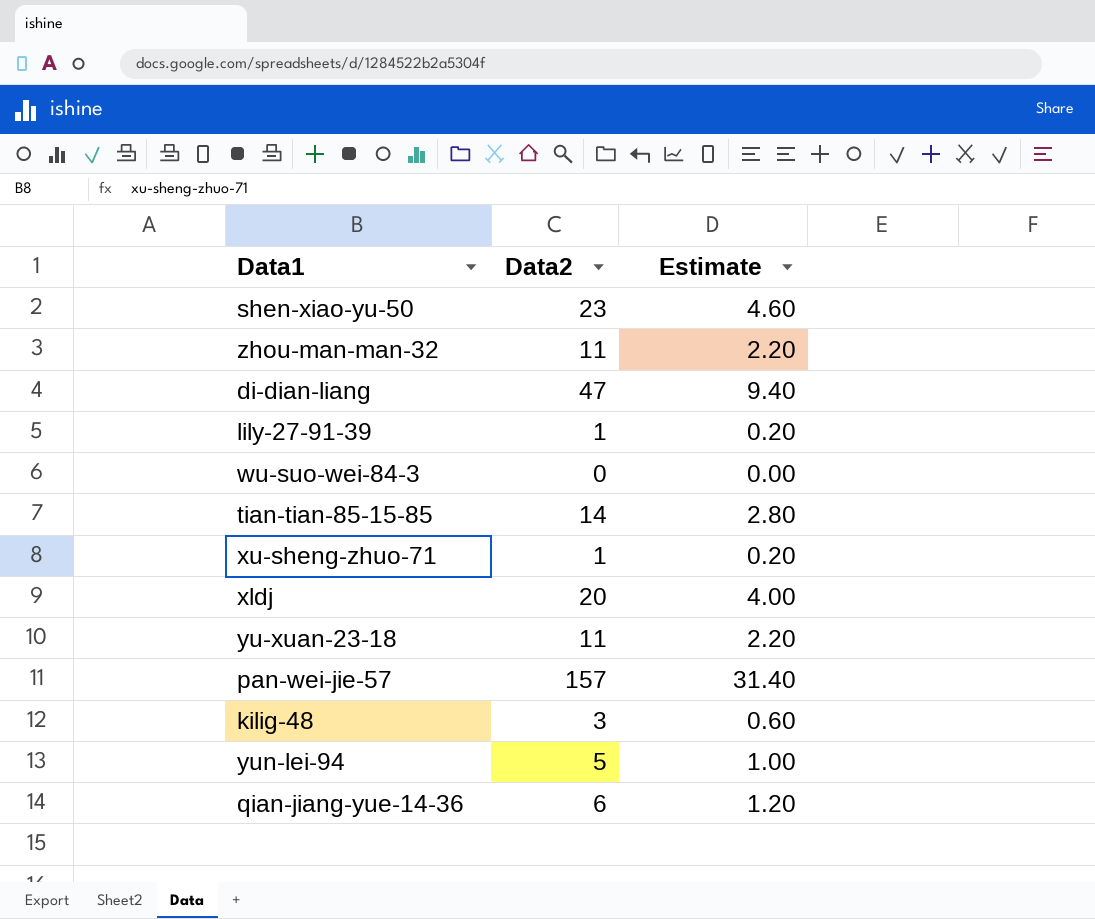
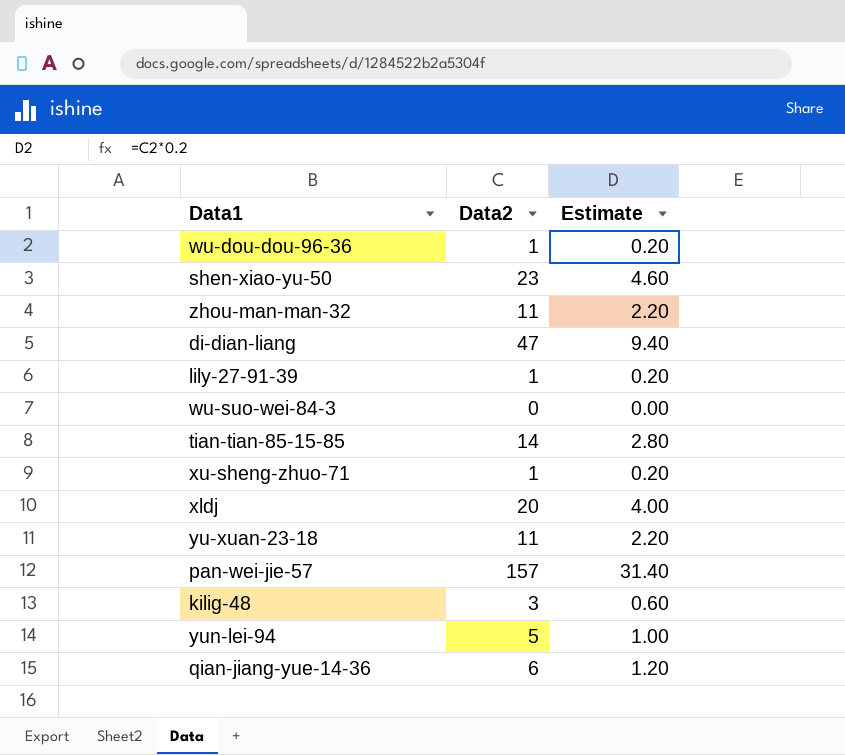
row wu-dou-dou-96-36: none -> 1 | 0.20

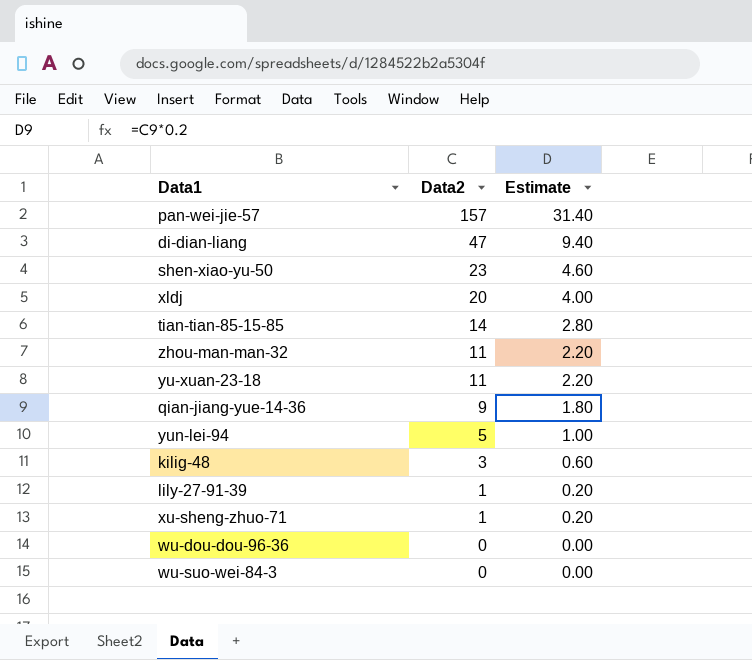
row order: none -> Data2 descending
qian-jiang-yue-14-36 | Data2: 6 -> 9
qian-jiang-yue-14-36 | Estimate: 1.20 -> 1.80
wu-dou-dou-96-36 | Data2: 1 -> 0
wu-dou-dou-96-36 | Estimate: 0.20 -> 0.00

